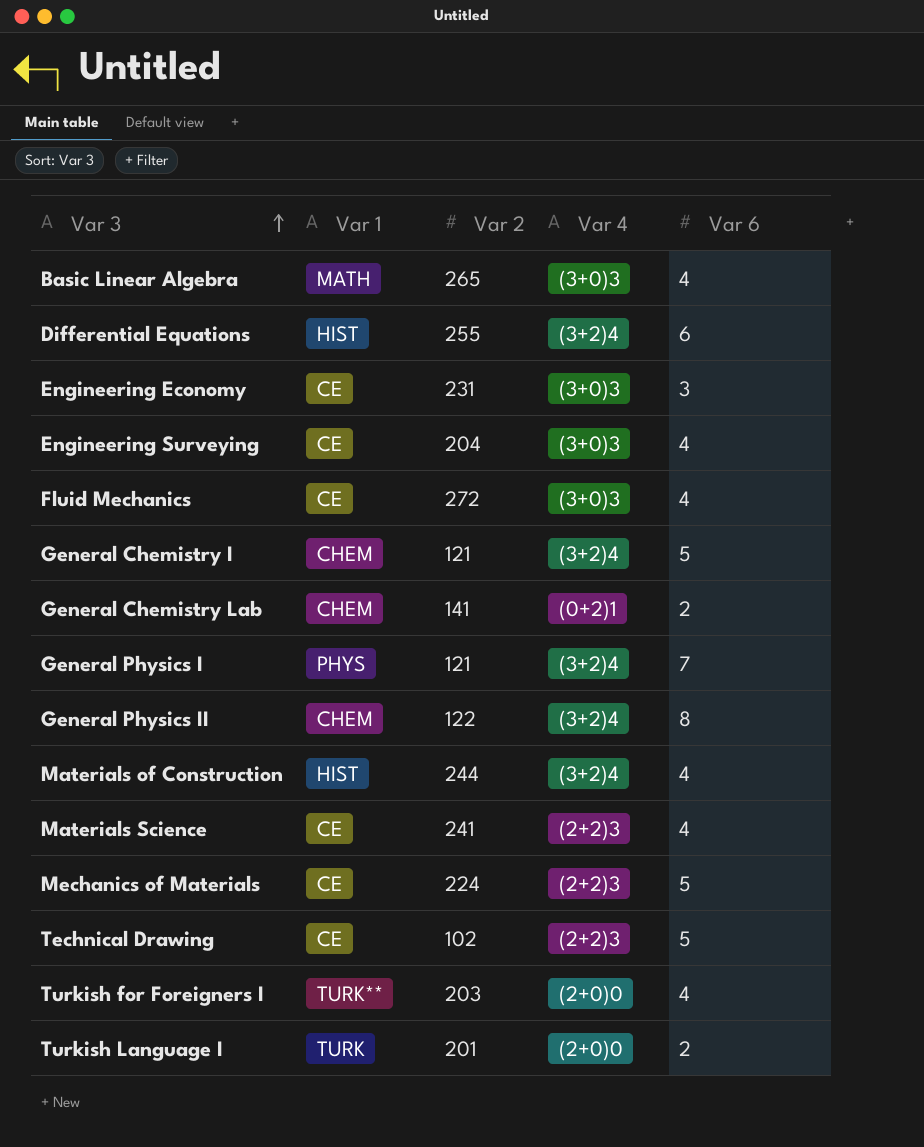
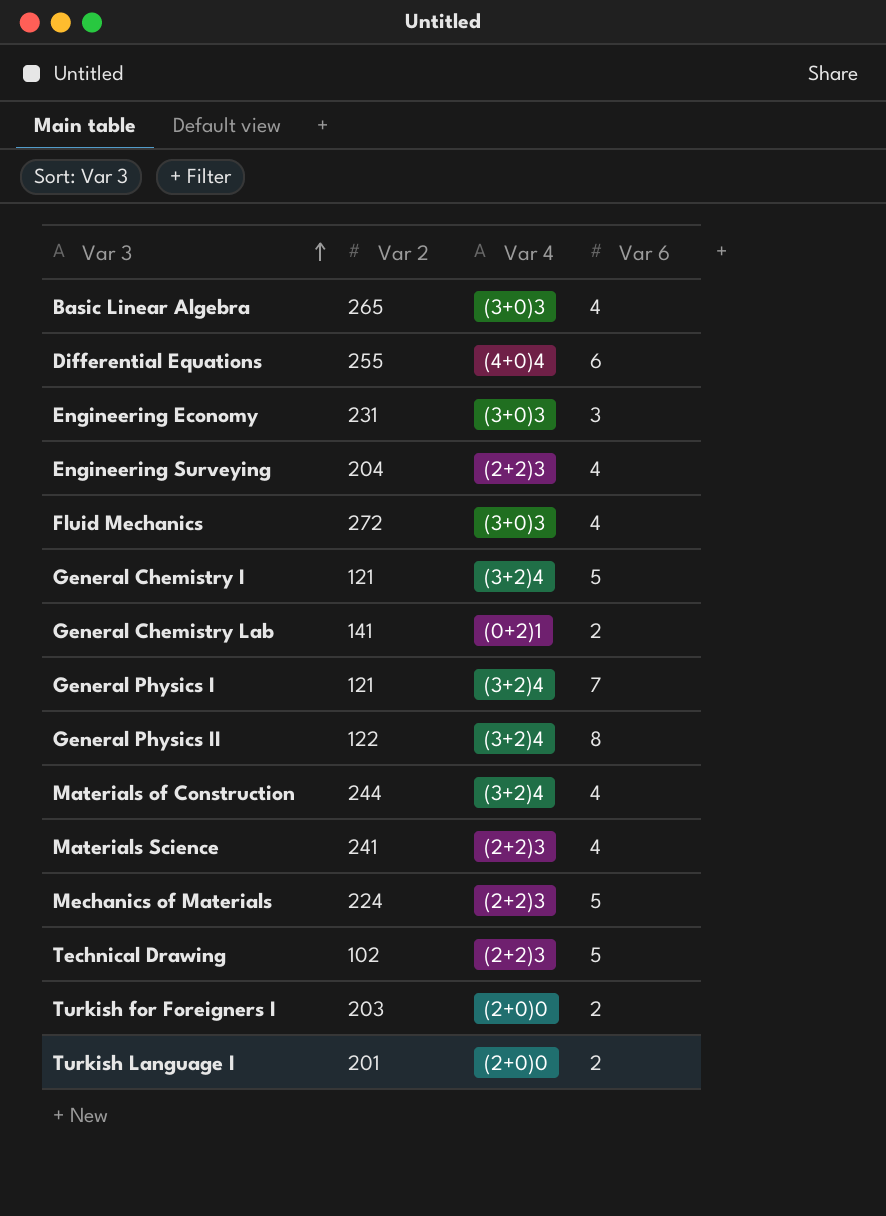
column Var 1 | position: 2 -> none
Differential Equations | Var 4: (3+2)4 -> (4+0)4
Engineering Surveying | Var 4: (3+0)3 -> (2+2)3
Turkish for Foreigners I | Var 6: 4 -> 2

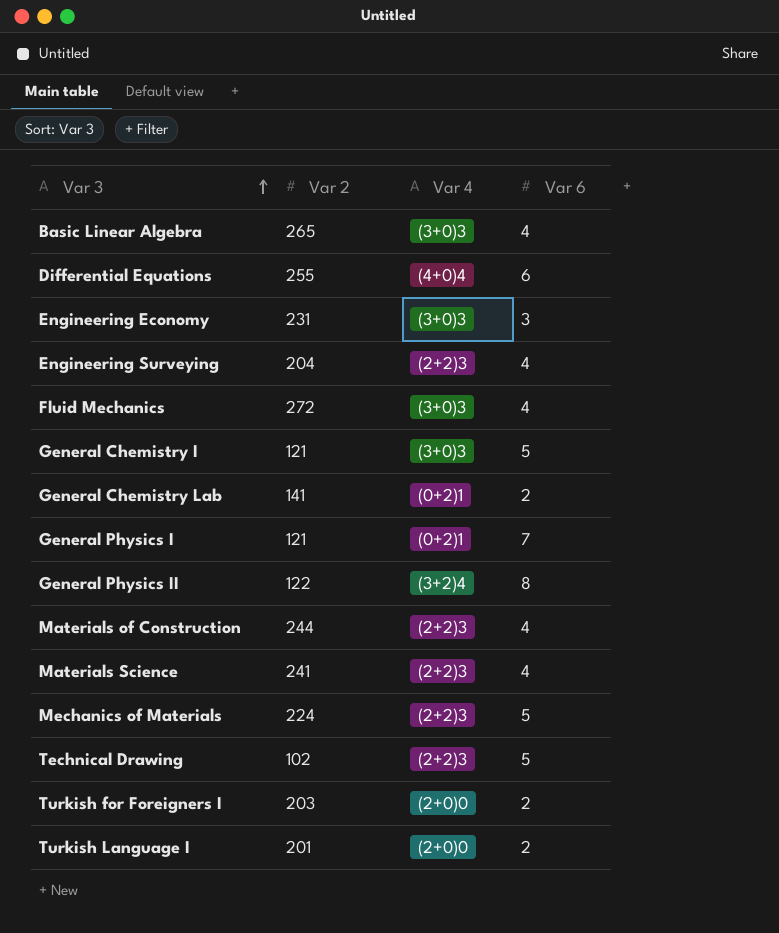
General Chemistry I | Var 4: (3+2)4 -> (3+0)3
General Physics I | Var 4: (3+2)4 -> (0+2)1
Materials of Construction | Var 4: (3+2)4 -> (2+2)3

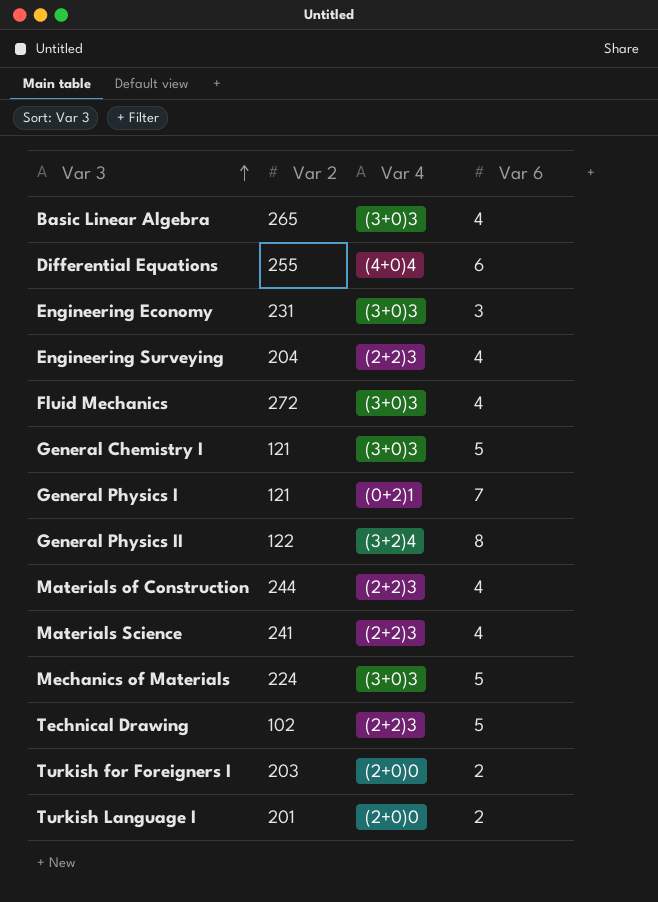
row General Chemistry Lab: 141 | (0+2)1 | 2 -> none
Mechanics of Materials | Var 4: (2+2)3 -> (3+0)3

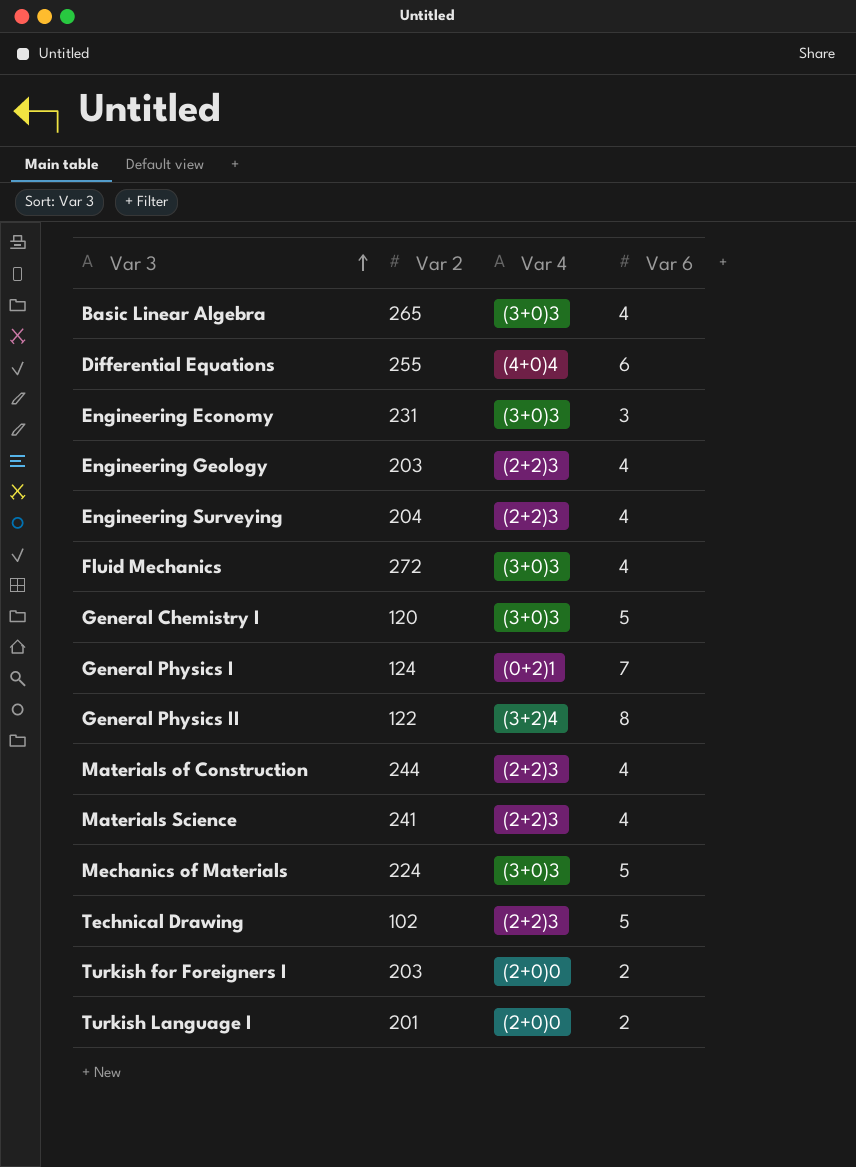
row Engineering Geology: none -> 203 | (2+2)3 | 4
General Chemistry I | Var 2: 121 -> 120
General Physics I | Var 2: 121 -> 124

